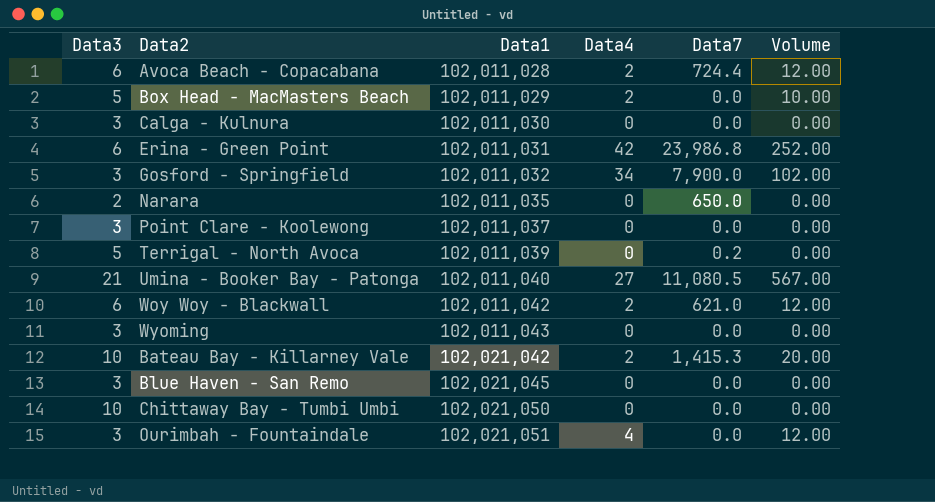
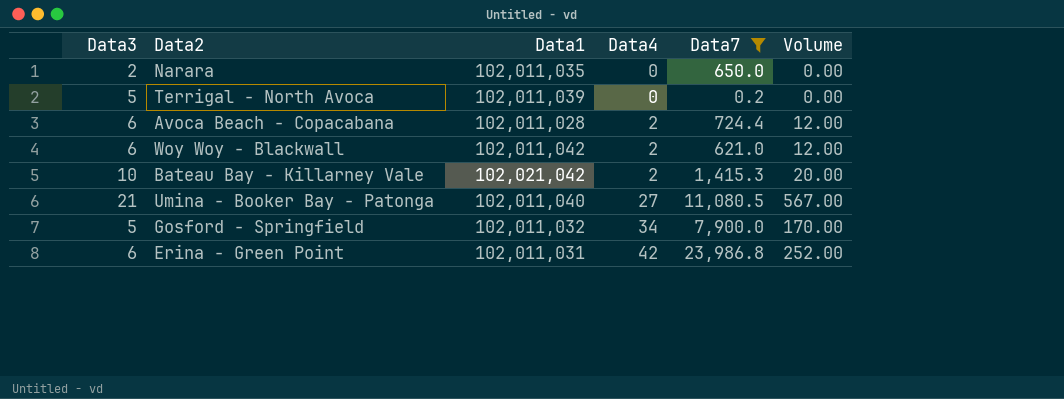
filter: none -> Data7 != 0.0
row order: Data1 ascending -> Data4 ascending
Gosford - Springfield | Data3: 3 -> 5
Gosford - Springfield | Volume: 102.00 -> 170.00

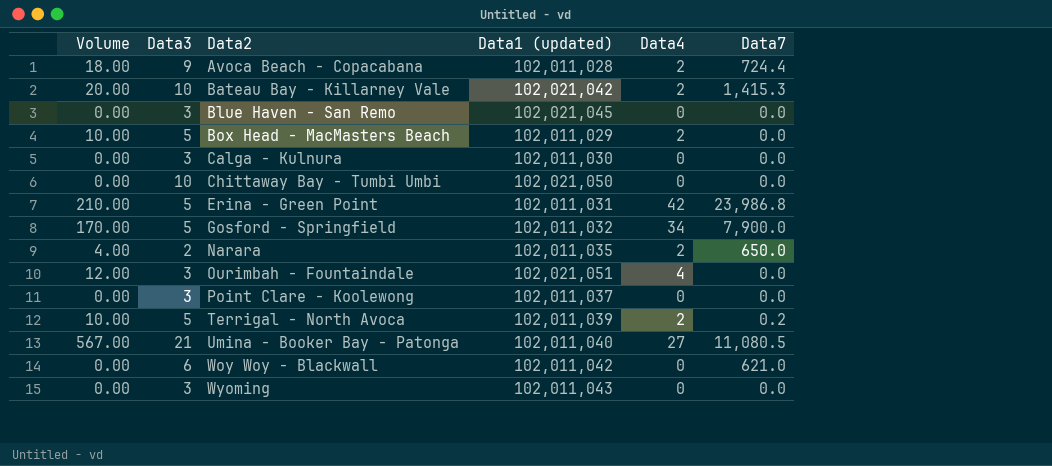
filter: Data7 != 0.0 -> none
row order: Data4 ascending -> Data2 ascending
column Volume | position: 6 -> 1
column name: Data1 -> Data1 (updated)
Avoca Beach - Copacabana | Volume: 12.00 -> 18.00
Avoca Beach - Copacabana | Data3: 6 -> 9
Erina - Green Point | Volume: 252.00 -> 210.00
Erina - Green Point | Data3: 6 -> 5
Narara | Volume: 0.00 -> 4.00
Narara | Data4: 0 -> 2
Terrigal - North Avoca | Volume: 0.00 -> 10.00
Terrigal - North Avoca | Data4: 0 -> 2
Woy Woy - Blackwall | Volume: 12.00 -> 0.00
Woy Woy - Blackwall | Data4: 2 -> 0

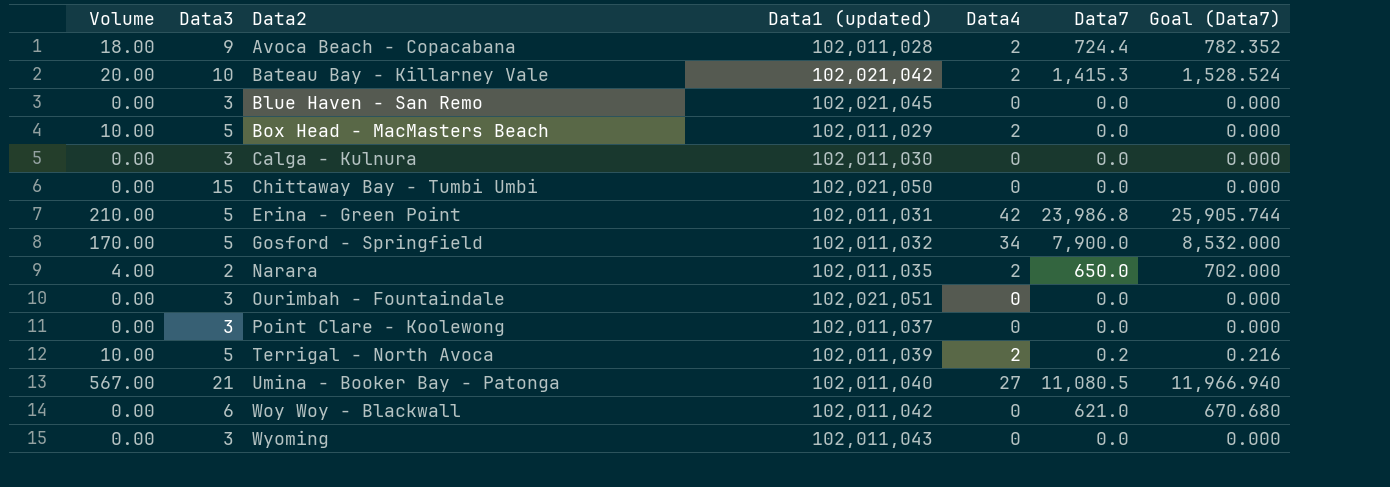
column Goal (Data7) | formula: none -> [Data7] * 1.08
Chittaway Bay - Tumbi Umbi | Data3: 10 -> 15
Ourimbah - Fountaindale | Volume: 12.00 -> 0.00
Ourimbah - Fountaindale | Data4: 4 -> 0

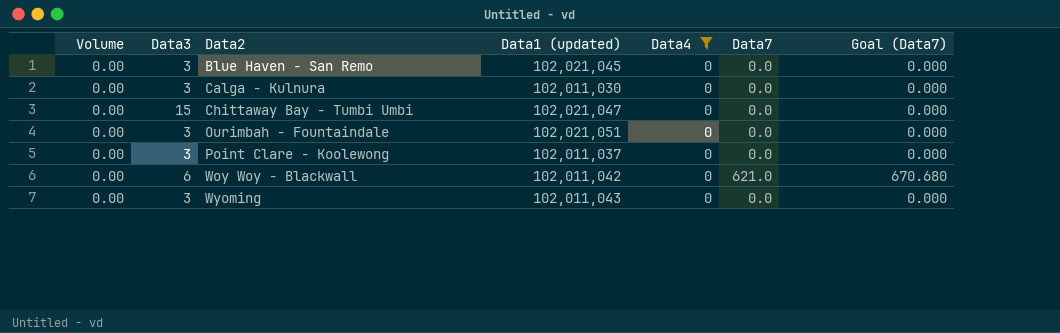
filter: none -> Data4 = 0
Chittaway Bay - Tumbi Umbi | Data1 (updated): 102,021,050 -> 102,021,047

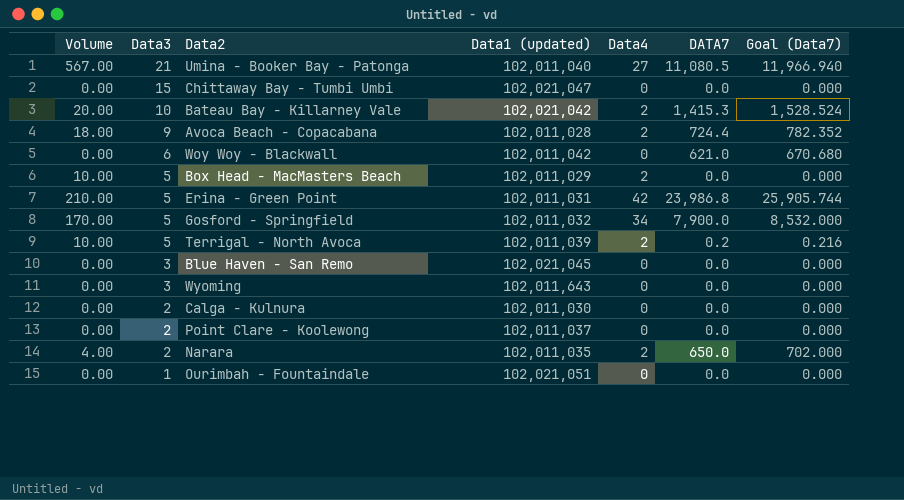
filter: Data4 = 0 -> none
row order: Data2 ascending -> Data3 descending
column name: Data7 -> DATA7
Wyoming | Data1 (updated): 102,011,043 -> 102,011,643
Calga - Kulnura | Data3: 3 -> 2
Point Clare - Koolewong | Data3: 3 -> 2
Ourimbah - Fountaindale | Data3: 3 -> 1

